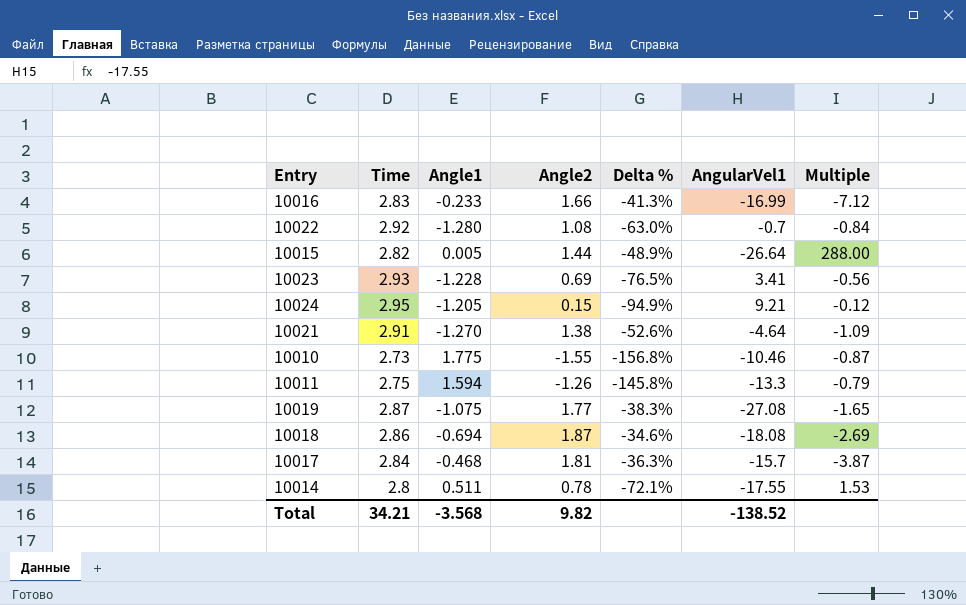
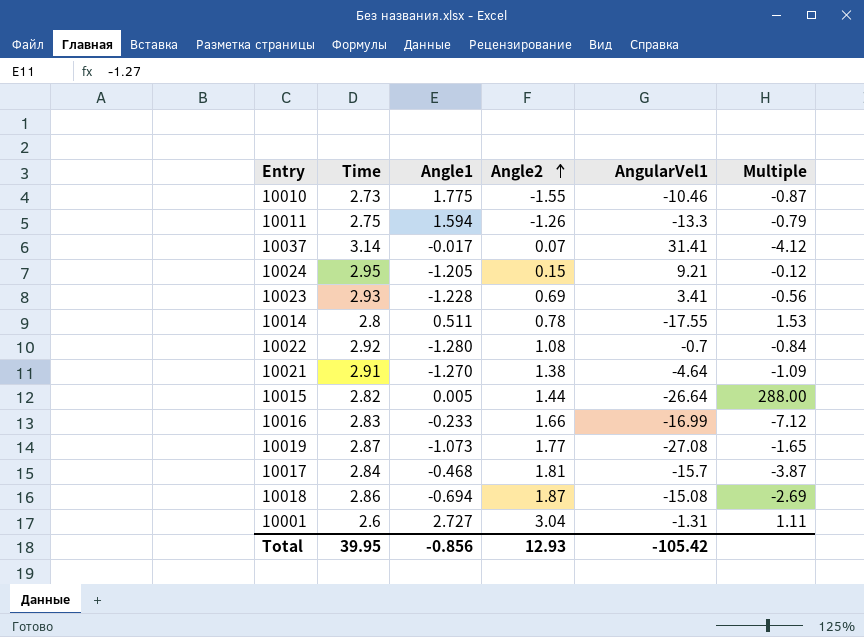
row order: none -> Angle2 ascending
column Delta % | formula: ([Angle2] - [Time]) / [Time] -> none
row 10037: none -> 3.14 | -0.017 | 0.07 | 31.41 | -4.12
10019 | Angle1: -1.075 -> -1.073
10018 | AngularVel1: -18.08 -> -15.08
row 10001: none -> 2.6 | 2.727 | 3.04 | -1.31 | 1.11
Total | Time: 34.21 -> 39.95
Total | Angle1: -3.568 -> -0.856
Total | Angle2: 9.82 -> 12.93
Total | AngularVel1: -138.52 -> -105.42

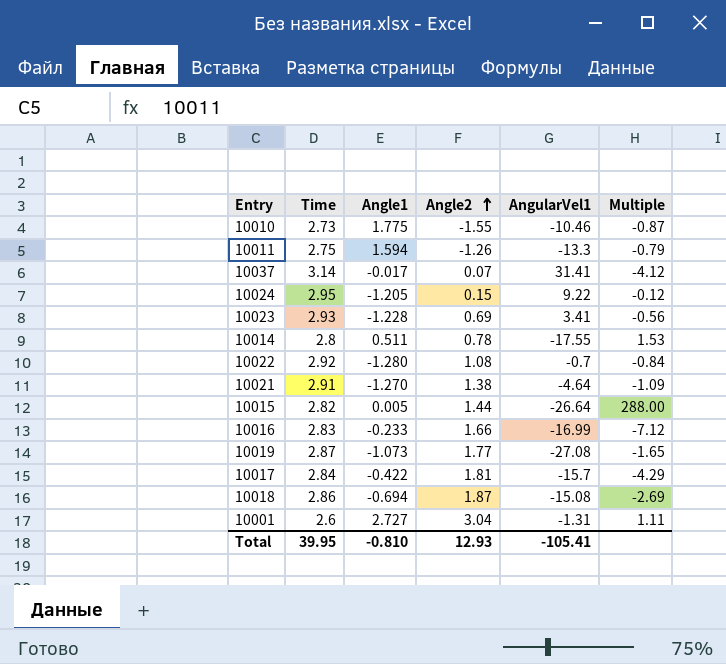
10024 | AngularVel1: 9.21 -> 9.22
10017 | Angle1: -0.468 -> -0.422
10017 | Multiple: -3.87 -> -4.29
Total | Angle1: -0.856 -> -0.810
Total | AngularVel1: -105.42 -> -105.41

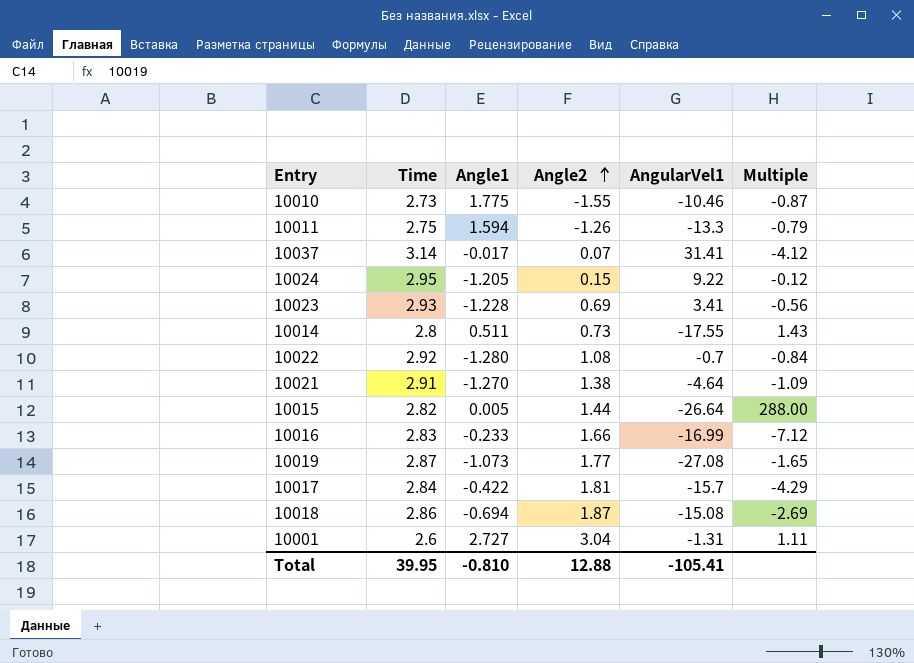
10014 | Angle2: 0.78 -> 0.73
10014 | Multiple: 1.53 -> 1.43
Total | Angle2: 12.93 -> 12.88

